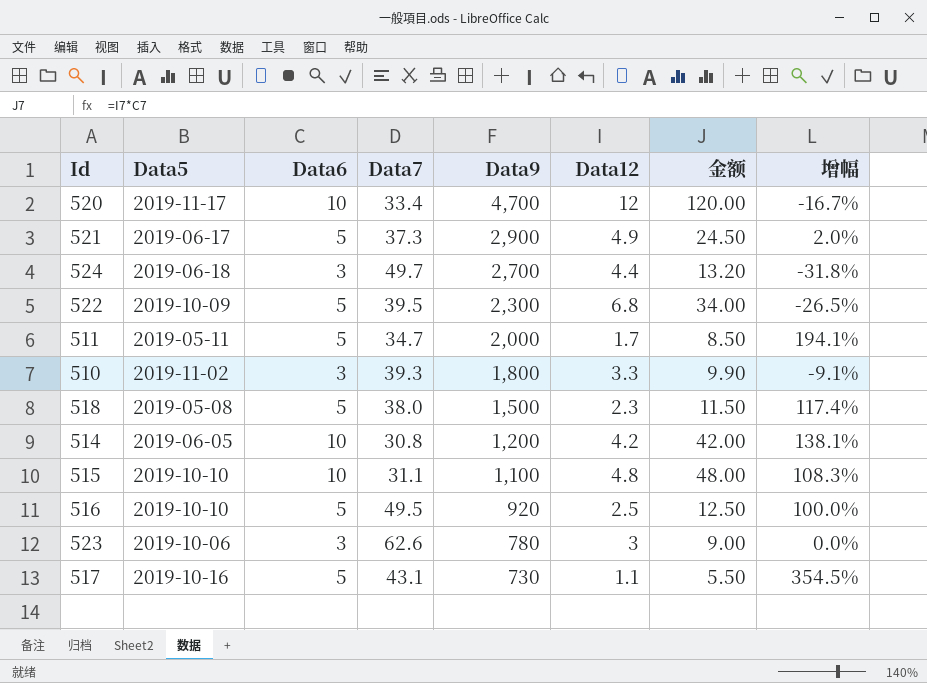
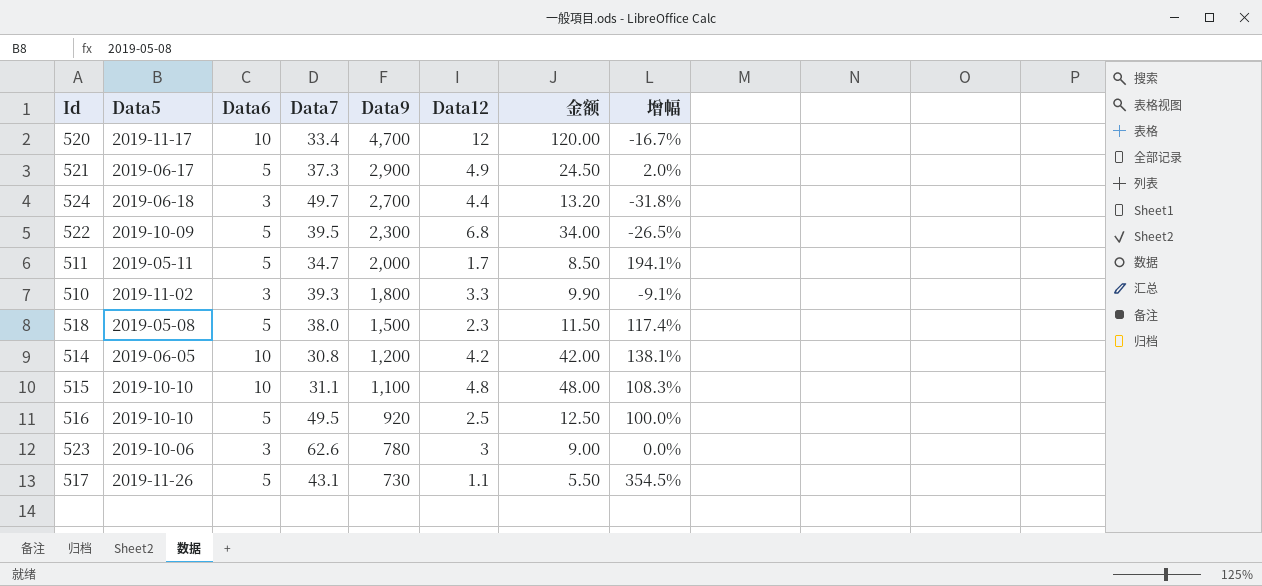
517 | Data5: 2019-10-16 -> 2019-11-26

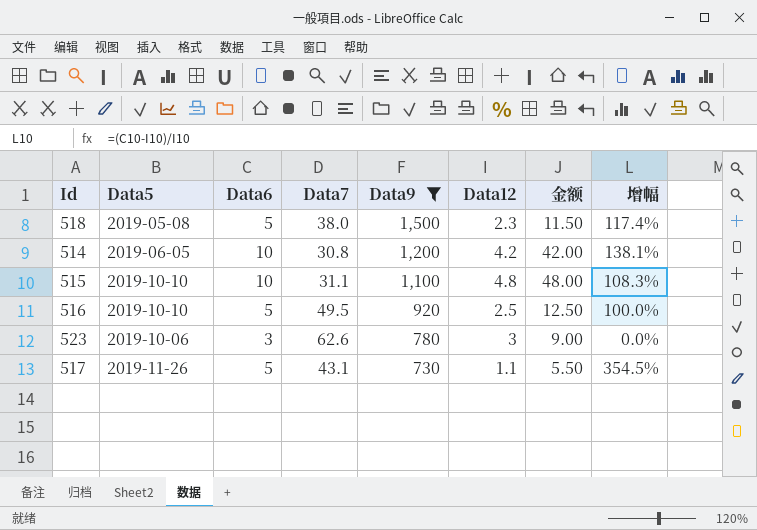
filter: none -> Data9 <= 1,500

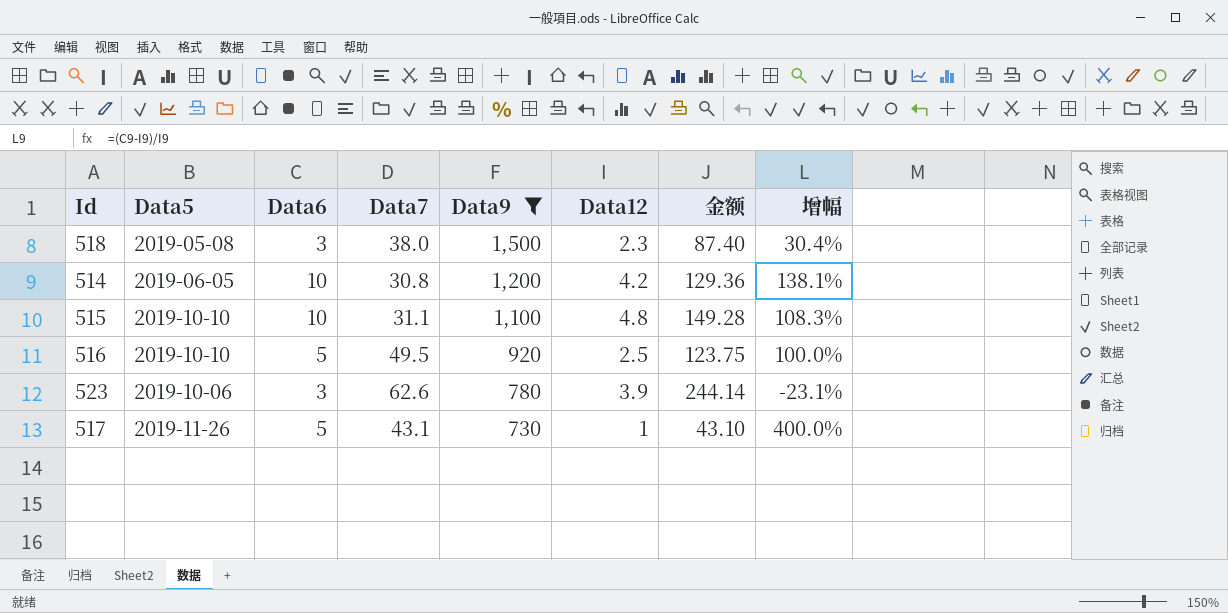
column 金额 | formula: [Data6] * [Data12] -> [Data7] * [Data12]
518 | Data6: 5 -> 3
518 | 增幅: 117.4% -> 30.4%
523 | Data12: 3 -> 3.9
523 | 增幅: 0.0% -> -23.1%
517 | Data12: 1.1 -> 1
517 | 增幅: 354.5% -> 400.0%

